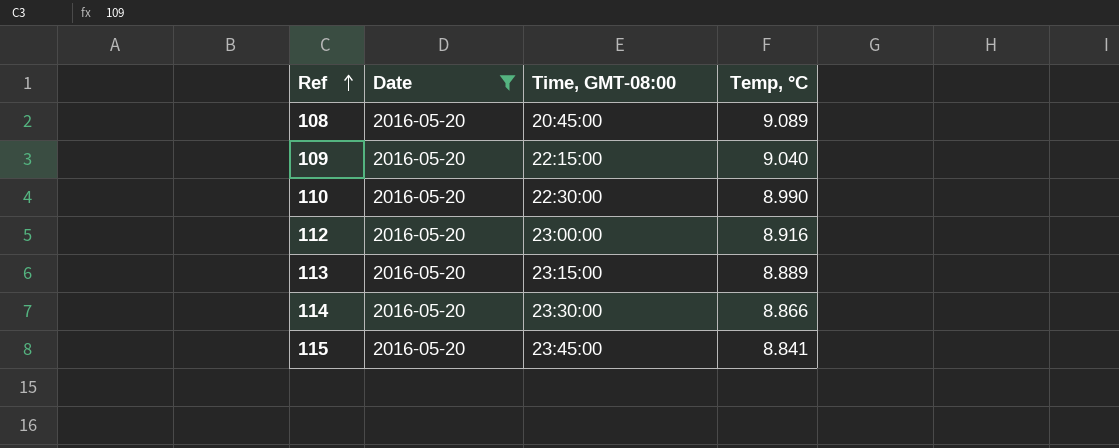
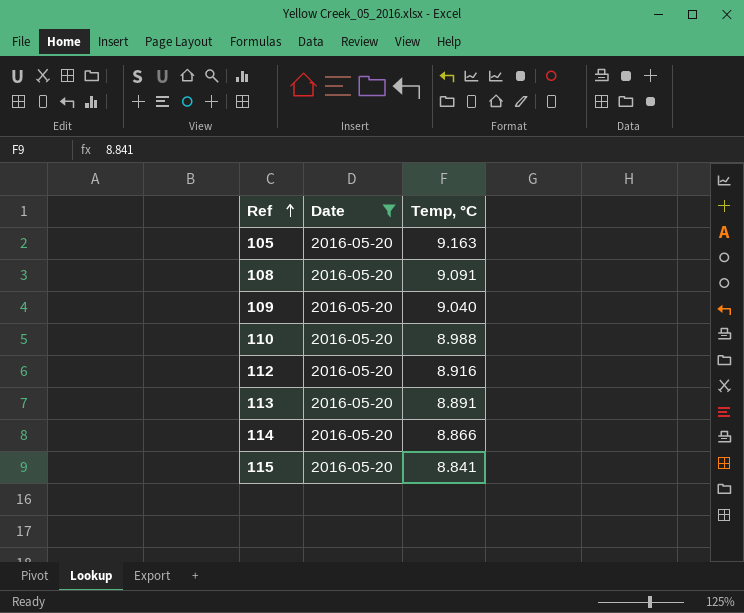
column Time, GMT-08:00 | position: 3 -> none
row 105: none -> 2016-05-20 | 9.163
108 | Temp, °C: 9.089 -> 9.091
110 | Temp, °C: 8.990 -> 8.988
113 | Temp, °C: 8.889 -> 8.891

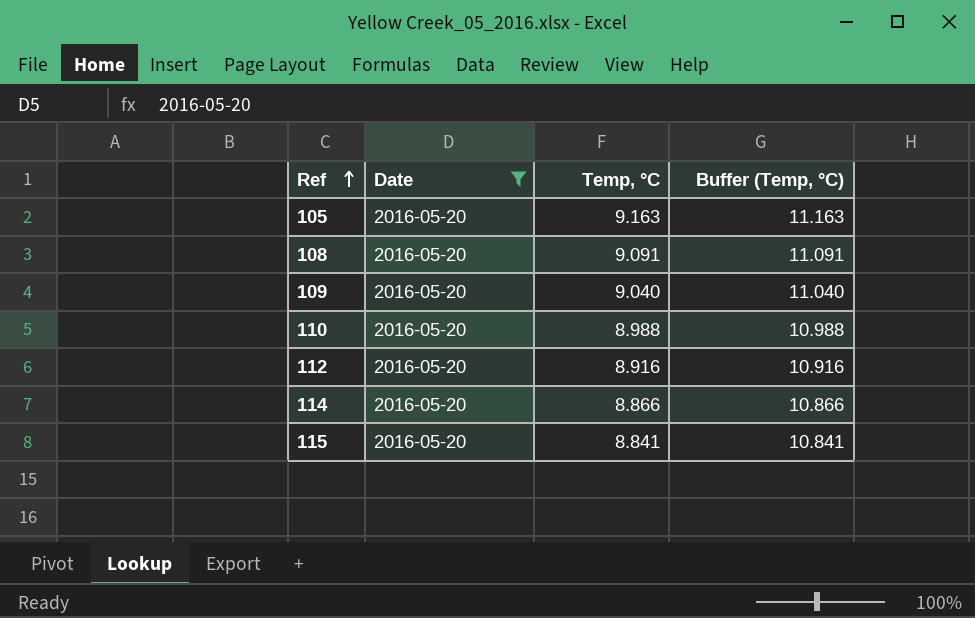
column Buffer (Temp, °C) | formula: none -> [Temp, °C] + 2
row 113: 2016-05-20 | 8.891 -> none

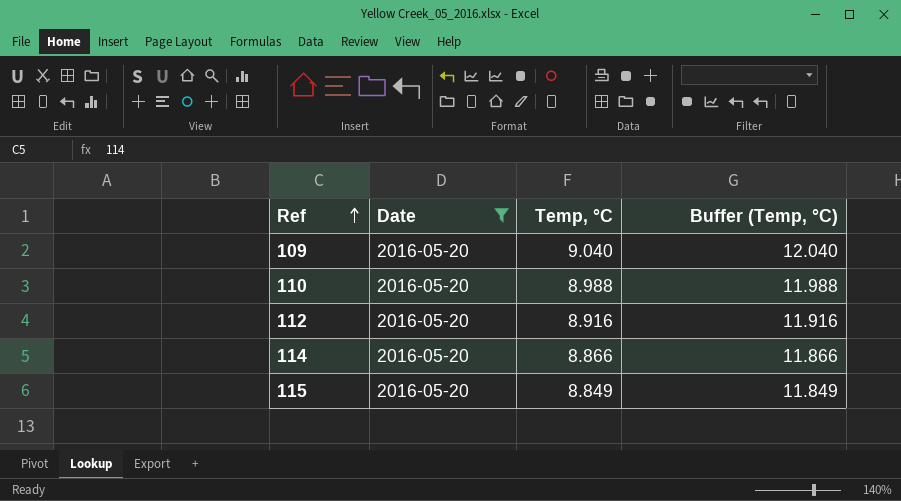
column Buffer (Temp, °C) | formula: [Temp, °C] + 2 -> [Temp, °C] + 3
row 105: 2016-05-20 | 9.163 | 11.163 -> none
row 108: 2016-05-20 | 9.091 | 11.091 -> none
115 | Temp, °C: 8.841 -> 8.849

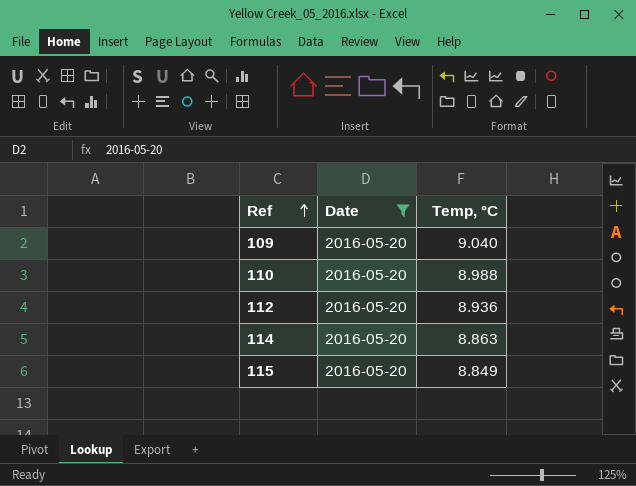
column Buffer (Temp, °C) | formula: [Temp, °C] + 3 -> none
112 | Temp, °C: 8.916 -> 8.936
114 | Temp, °C: 8.866 -> 8.863

